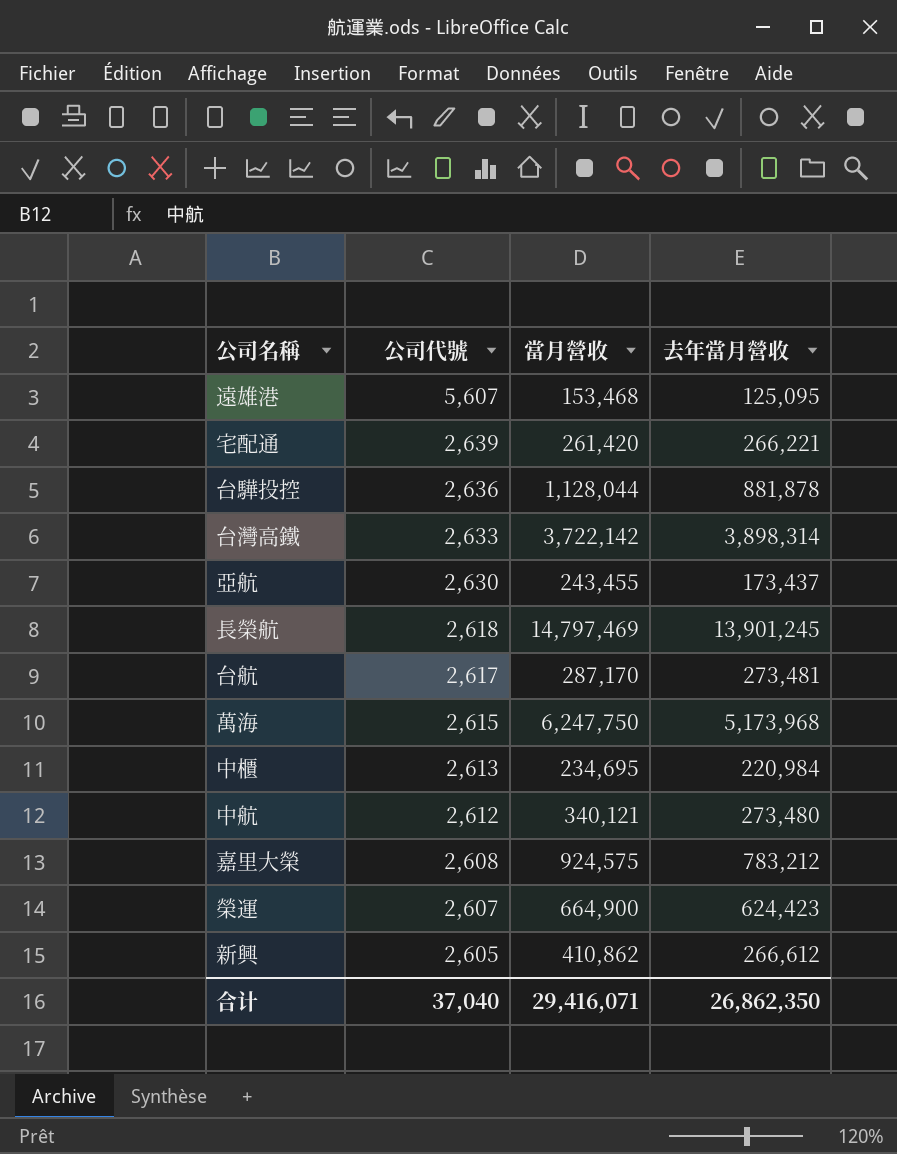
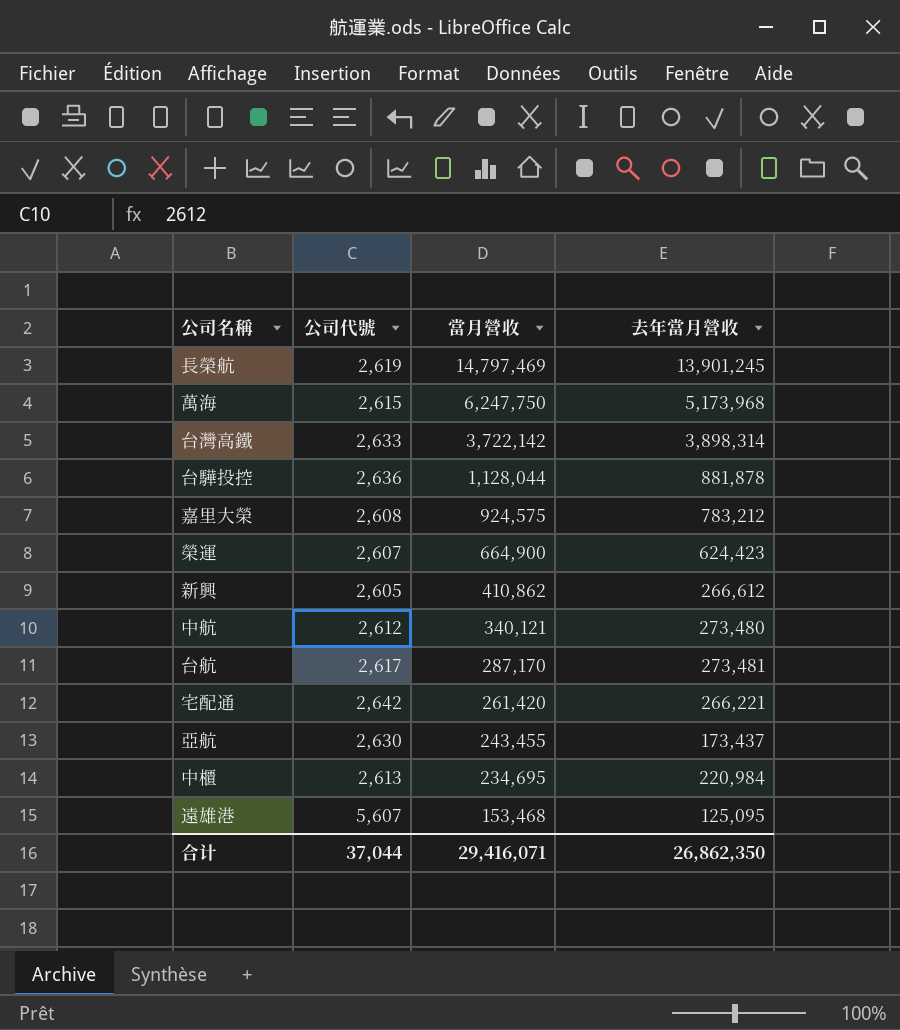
row order: 公司代號 descending -> 當月營收 descending
長榮航 | 公司代號: 2,618 -> 2,619
宅配通 | 公司代號: 2,639 -> 2,642
合计 | 公司代號: 37,040 -> 37,044

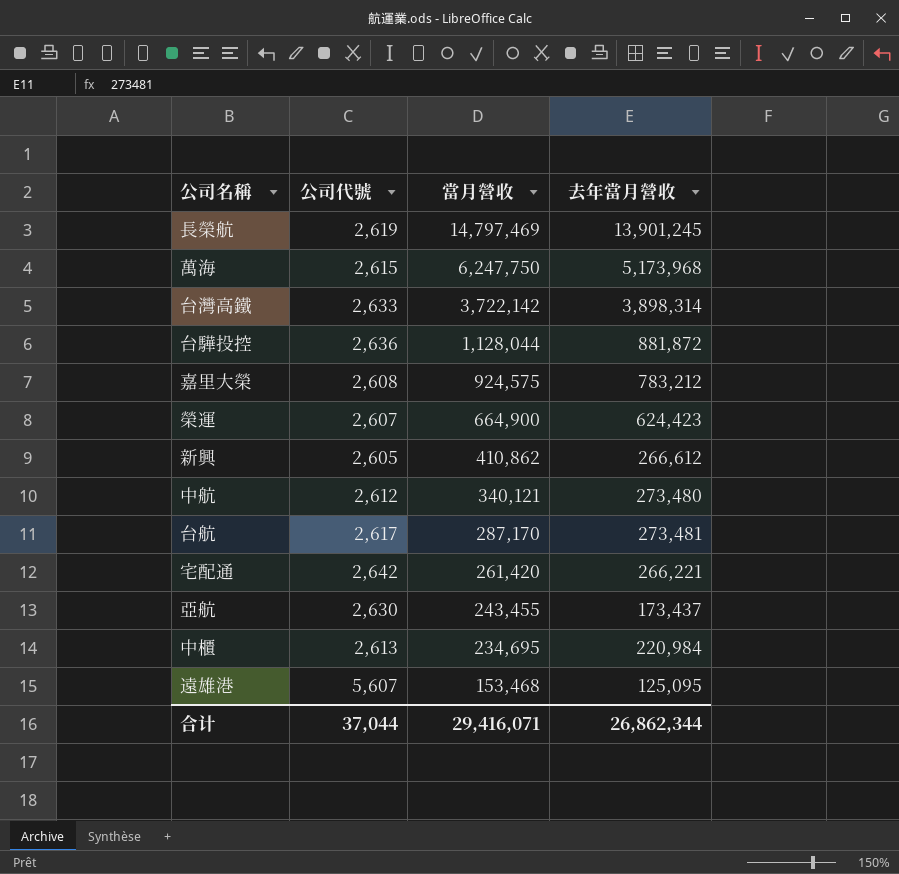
台驊投控 | 去年當月營收: 881,878 -> 881,872
合计 | 去年當月營收: 26,862,350 -> 26,862,344

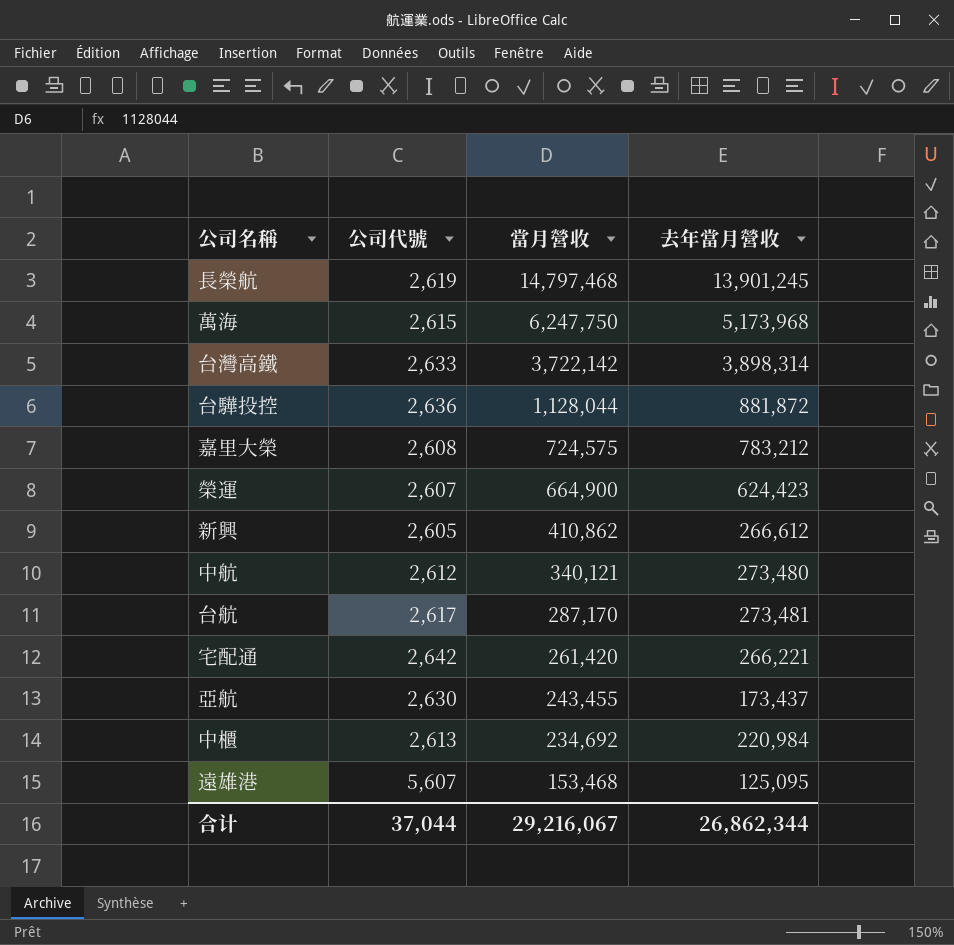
長榮航 | 當月營收: 14,797,469 -> 14,797,468
嘉里大榮 | 當月營收: 924,575 -> 724,575
中櫃 | 當月營收: 234,695 -> 234,692
合计 | 當月營收: 29,416,071 -> 29,216,067

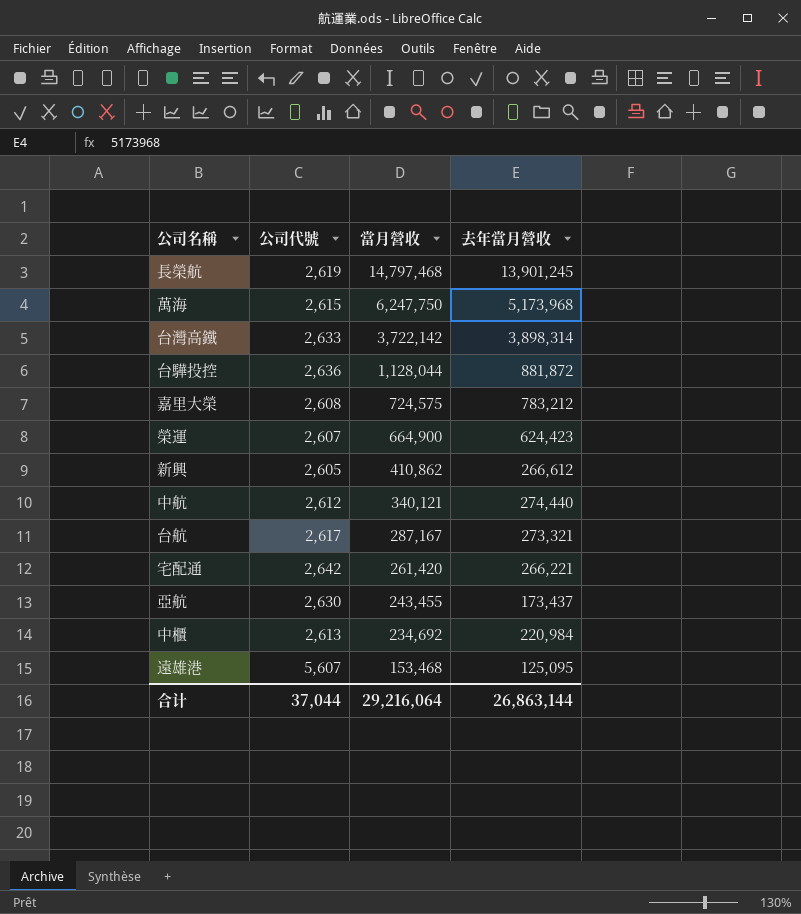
中航 | 去年當月營收: 273,480 -> 274,440
台航 | 當月營收: 287,170 -> 287,167
台航 | 去年當月營收: 273,481 -> 273,321
合计 | 當月營收: 29,216,067 -> 29,216,064
合计 | 去年當月營收: 26,862,344 -> 26,863,144

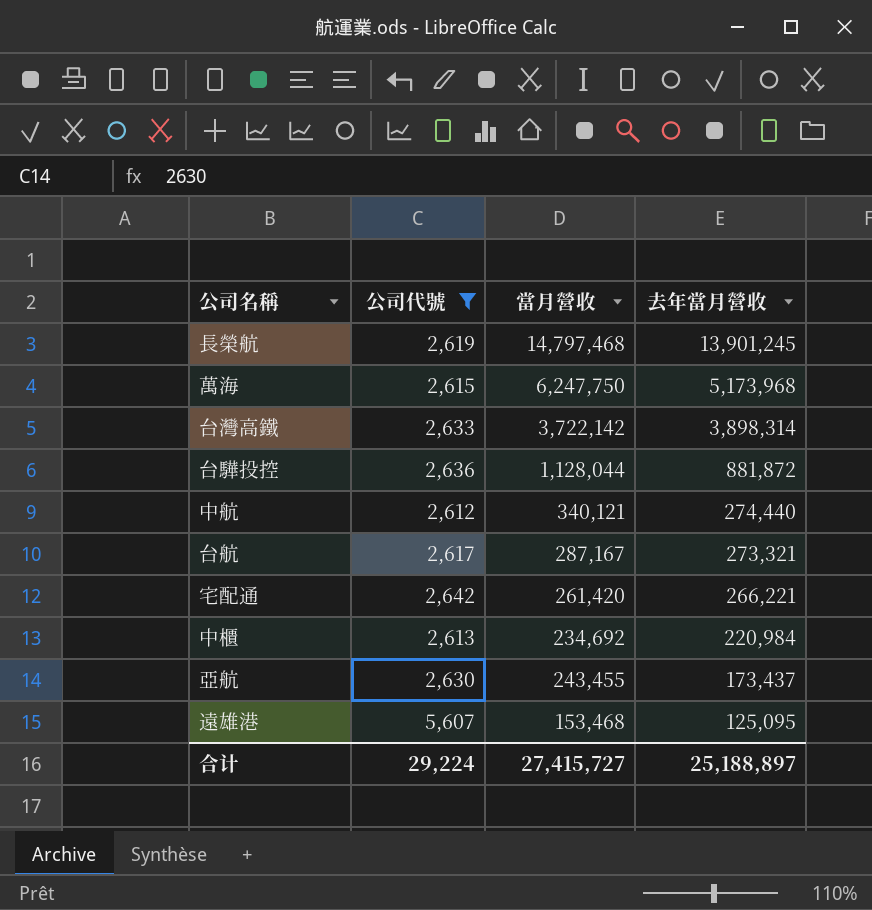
filter: none -> 公司代號 >= 2,612
row order: 當月營收 descending -> 去年當月營收 descending
合计 | 公司代號: 37,044 -> 29,224
合计 | 當月營收: 29,216,064 -> 27,415,727
合计 | 去年當月營收: 26,863,144 -> 25,188,897

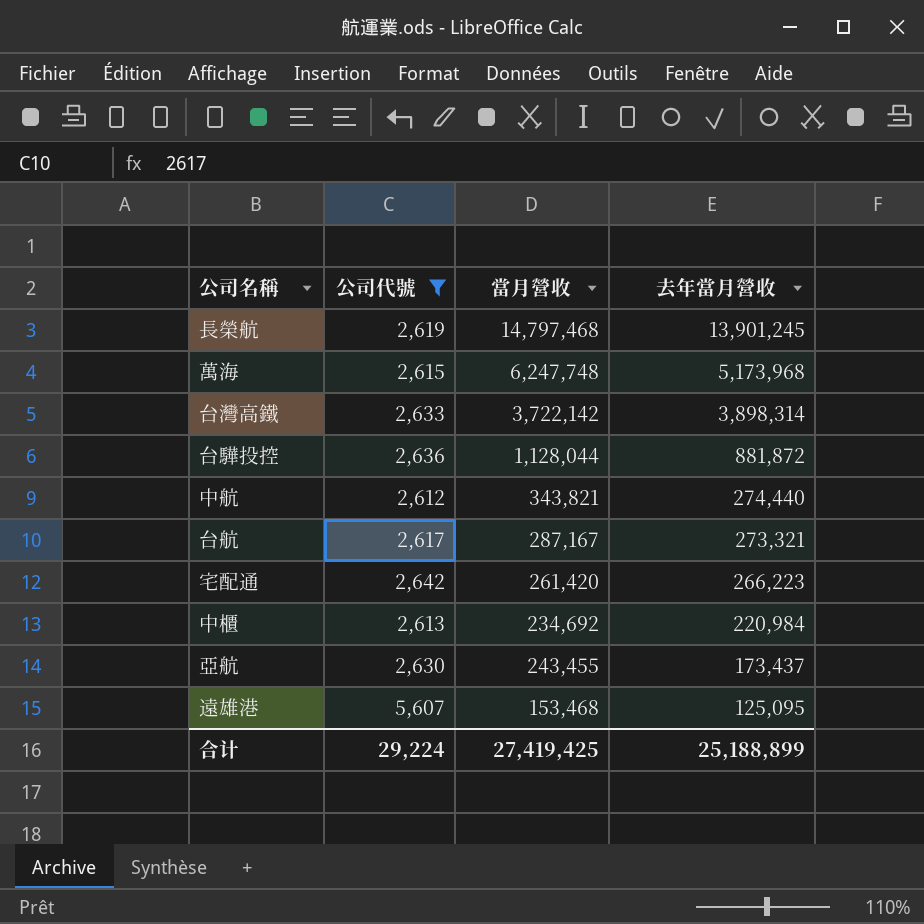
萬海 | 當月營收: 6,247,750 -> 6,247,748
中航 | 當月營收: 340,121 -> 343,821
宅配通 | 去年當月營收: 266,221 -> 266,223
合计 | 當月營收: 27,415,727 -> 27,419,425
合计 | 去年當月營收: 25,188,897 -> 25,188,899

